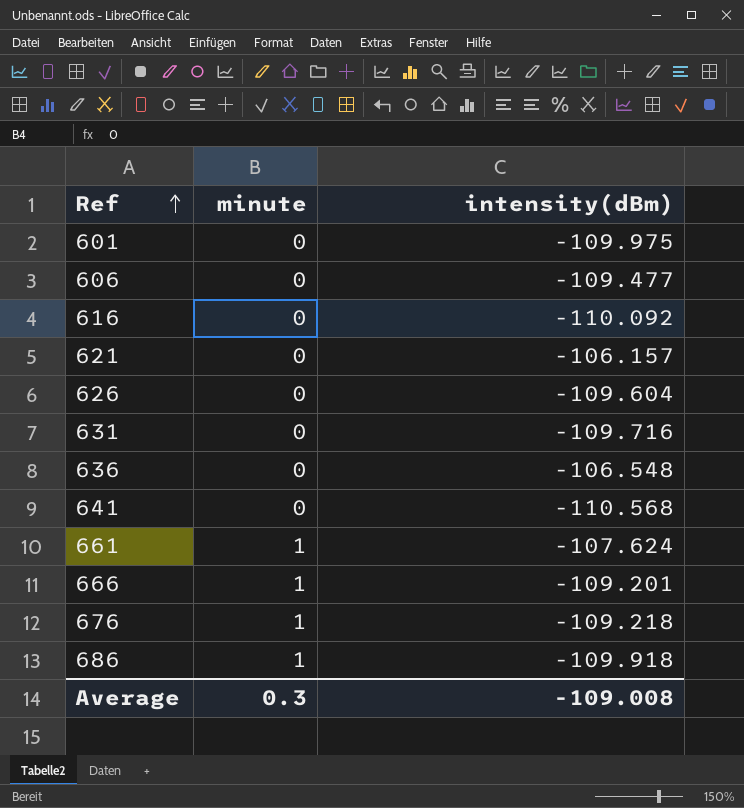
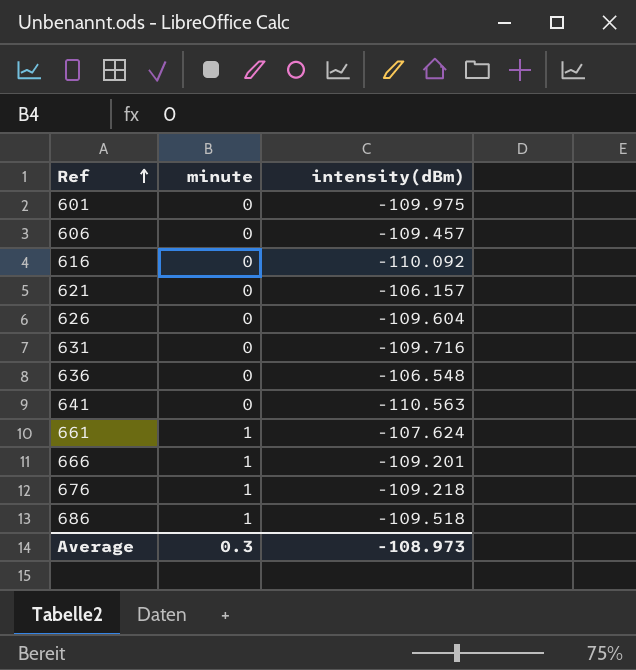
606 | intensity(dBm): -109.477 -> -109.457
641 | intensity(dBm): -110.568 -> -110.563
686 | intensity(dBm): -109.918 -> -109.518
Average | intensity(dBm): -109.008 -> -108.973

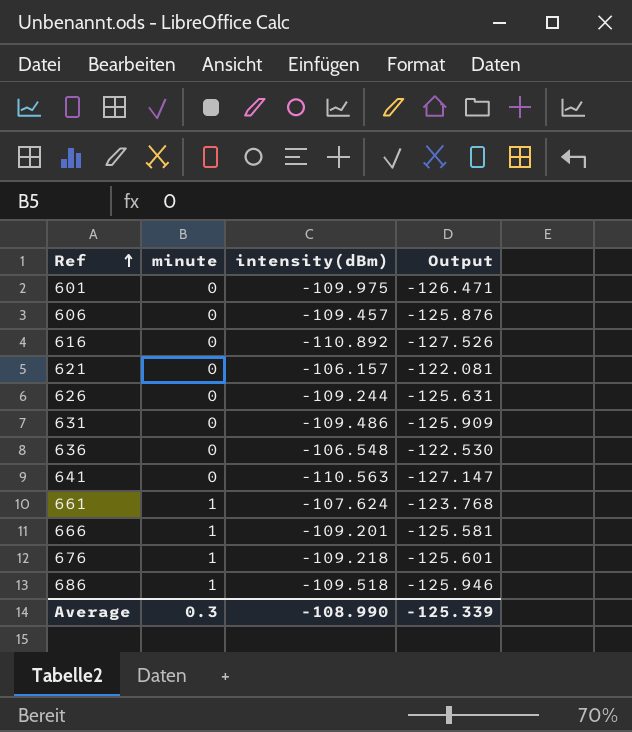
column Output | formula: none -> [intensity(dBm)] * 1.15
616 | intensity(dBm): -110.092 -> -110.892
626 | intensity(dBm): -109.604 -> -109.244
631 | intensity(dBm): -109.716 -> -109.486
Average | intensity(dBm): -108.973 -> -108.990

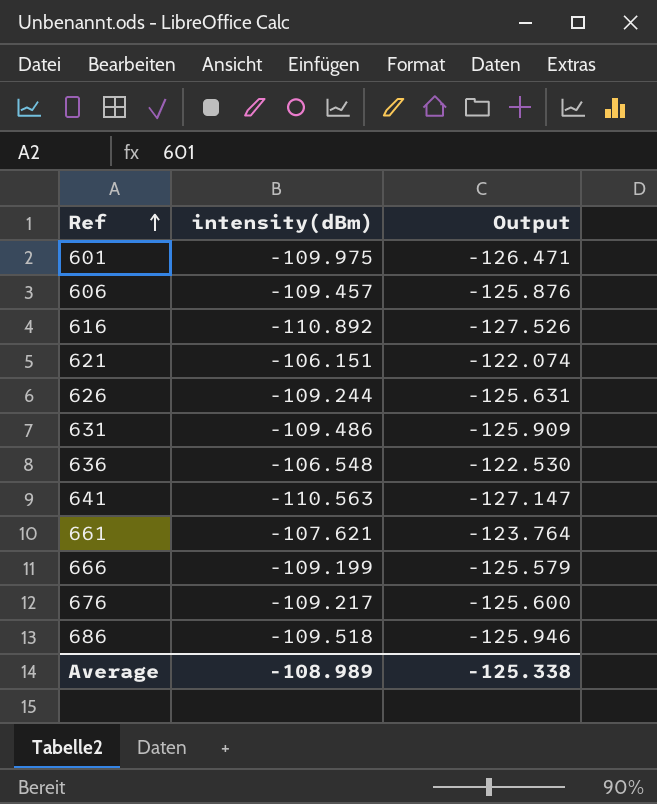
column minute | position: 2 -> none
621 | intensity(dBm): -106.157 -> -106.151
621 | Output: -122.081 -> -122.074
661 | intensity(dBm): -107.624 -> -107.621
661 | Output: -123.768 -> -123.764
666 | intensity(dBm): -109.201 -> -109.199
666 | Output: -125.581 -> -125.579
676 | intensity(dBm): -109.218 -> -109.217
676 | Output: -125.601 -> -125.600
Average | intensity(dBm): -108.990 -> -108.989
Average | Output: -125.339 -> -125.338

